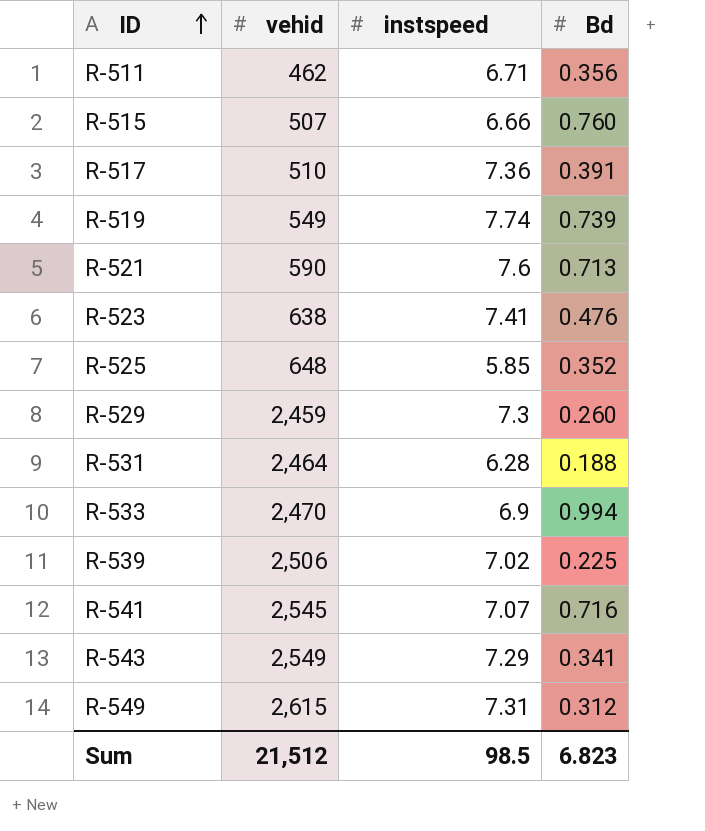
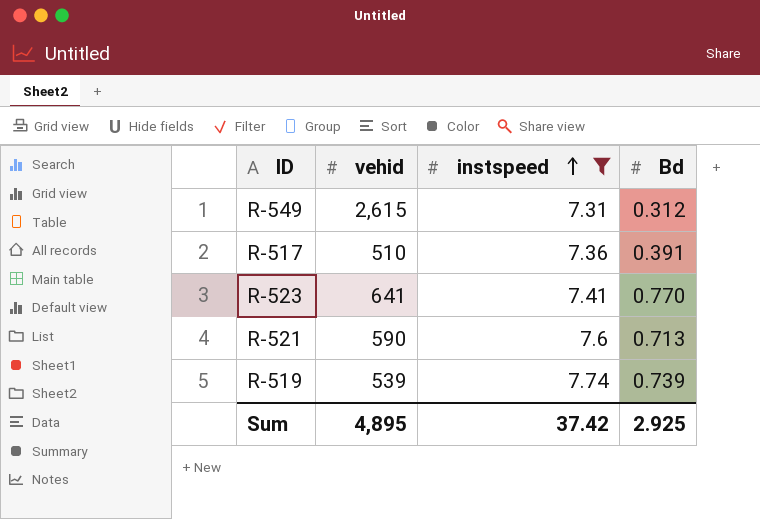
filter: none -> instspeed >= 7.31
row order: ID ascending -> instspeed ascending
R-523 | vehid: 638 -> 641
R-523 | Bd: 0.476 -> 0.770
R-519 | vehid: 549 -> 539
Sum | vehid: 21,512 -> 4,895
Sum | instspeed: 98.5 -> 37.42
Sum | Bd: 6.823 -> 2.925

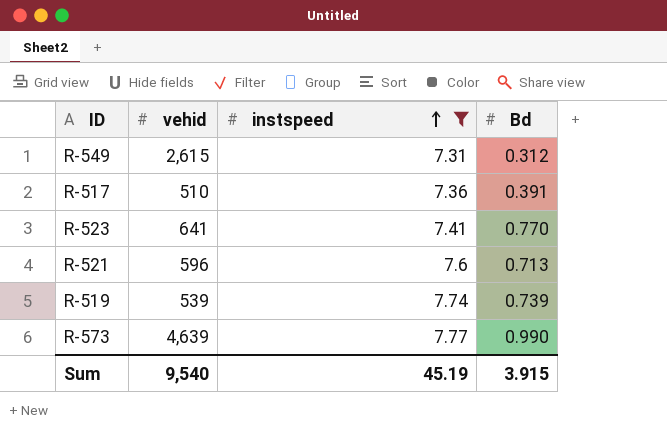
R-521 | vehid: 590 -> 596
row R-573: none -> 4,639 | 7.77 | 0.990
Sum | vehid: 4,895 -> 9,540
Sum | instspeed: 37.42 -> 45.19
Sum | Bd: 2.925 -> 3.915

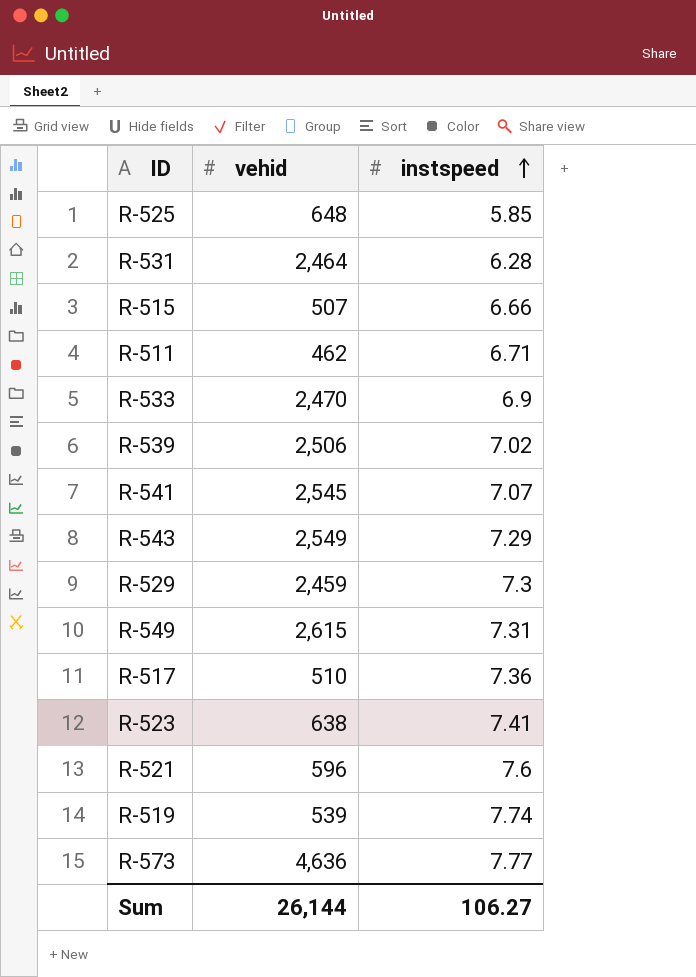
filter: instspeed >= 7.31 -> none
column Bd | position: 4 -> none
R-523 | vehid: 641 -> 638
R-573 | vehid: 4,639 -> 4,636
Sum | vehid: 9,540 -> 26,144
Sum | instspeed: 45.19 -> 106.27

